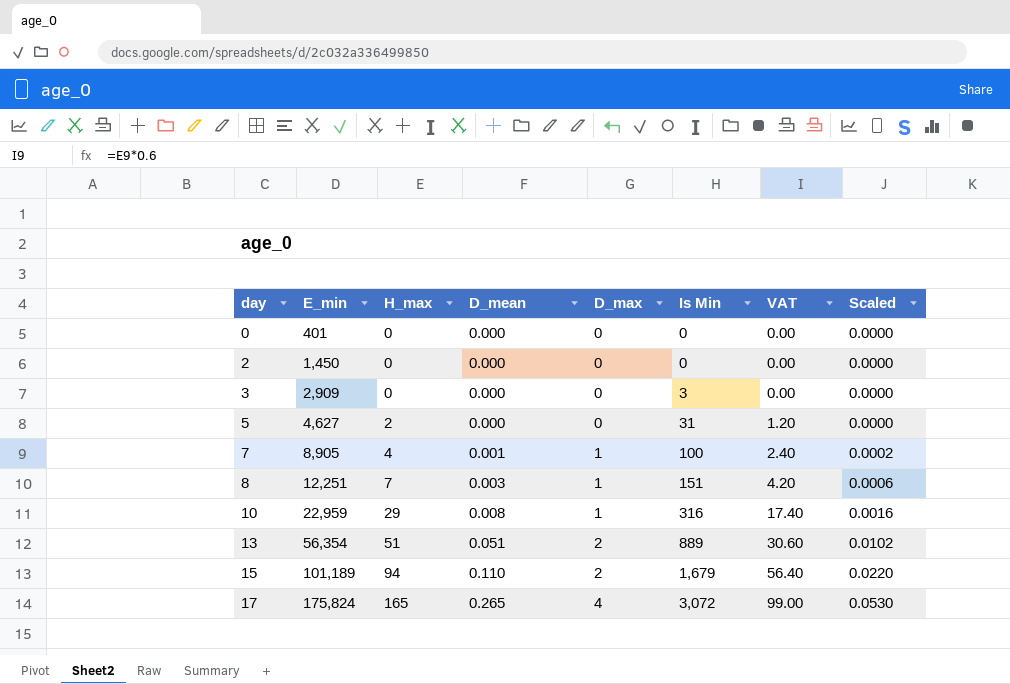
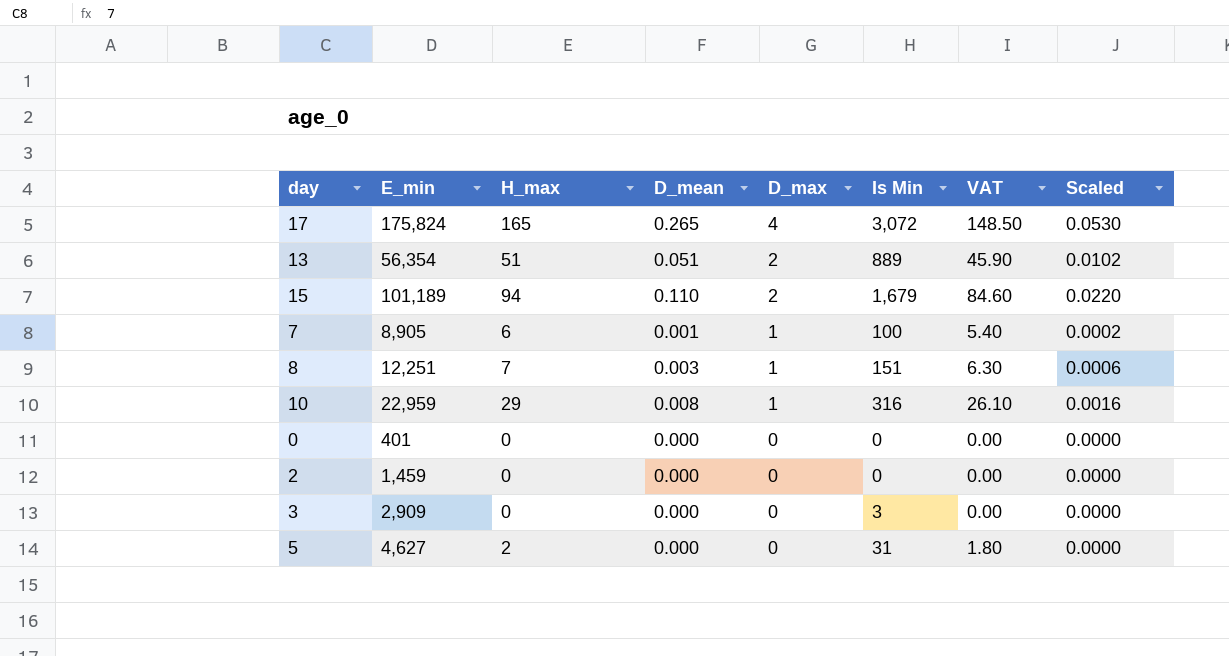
row order: day ascending -> D_max descending
column VAT | formula: [H_max] * 0.6 -> [H_max] * 0.9
7 | H_max: 4 -> 6
2 | E_min: 1,450 -> 1,459

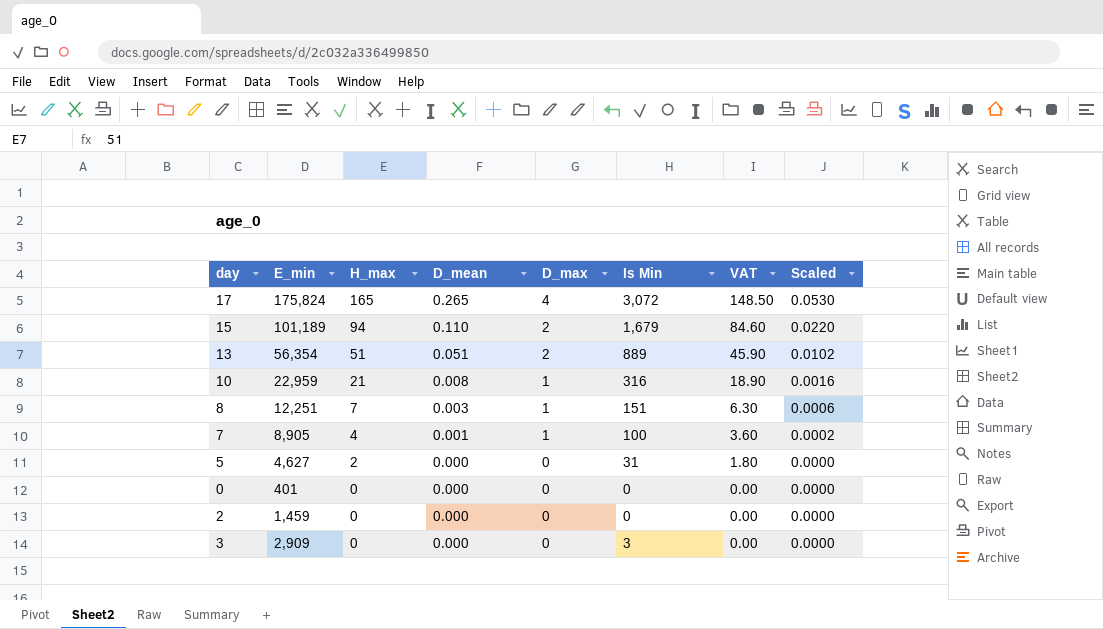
row order: D_max descending -> H_max descending
10 | H_max: 29 -> 21
10 | VAT: 26.10 -> 18.90
7 | H_max: 6 -> 4
7 | VAT: 5.40 -> 3.60

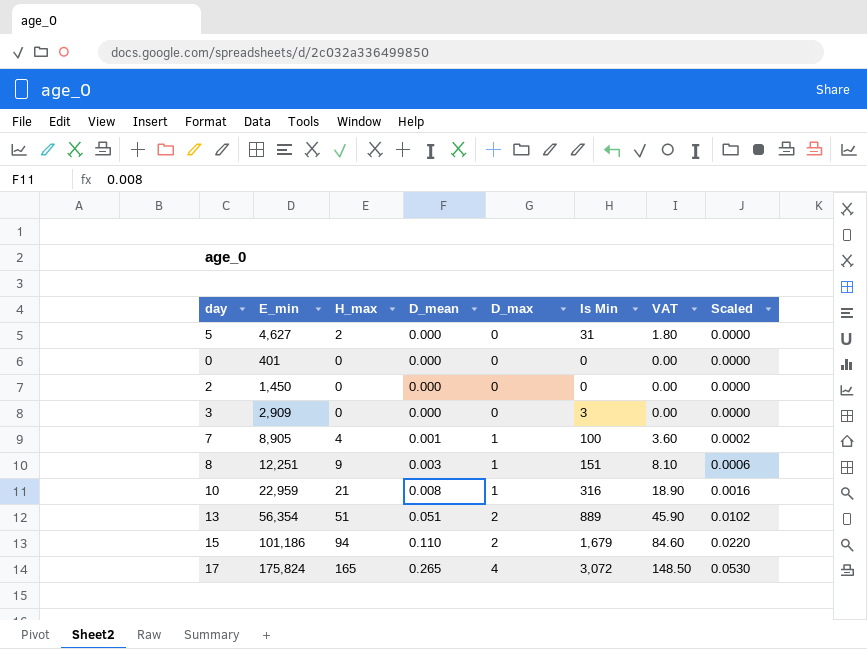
row order: H_max descending -> D_mean ascending
2 | E_min: 1,459 -> 1,450
8 | H_max: 7 -> 9
8 | VAT: 6.30 -> 8.10
15 | E_min: 101,189 -> 101,186

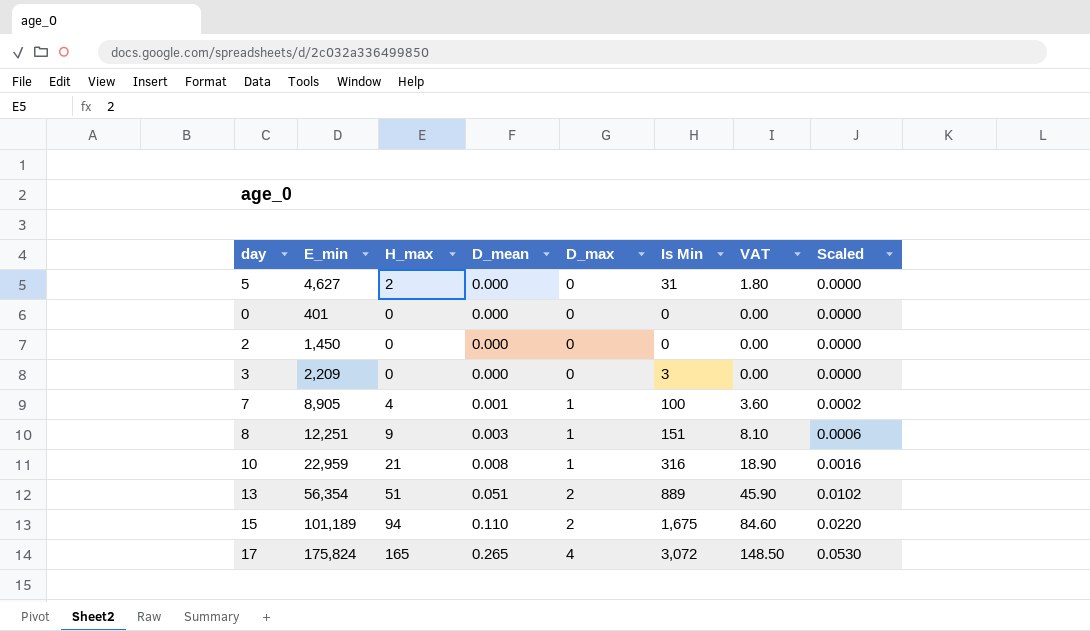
3 | E_min: 2,909 -> 2,209
15 | E_min: 101,186 -> 101,189
15 | Is Min: 1,679 -> 1,675

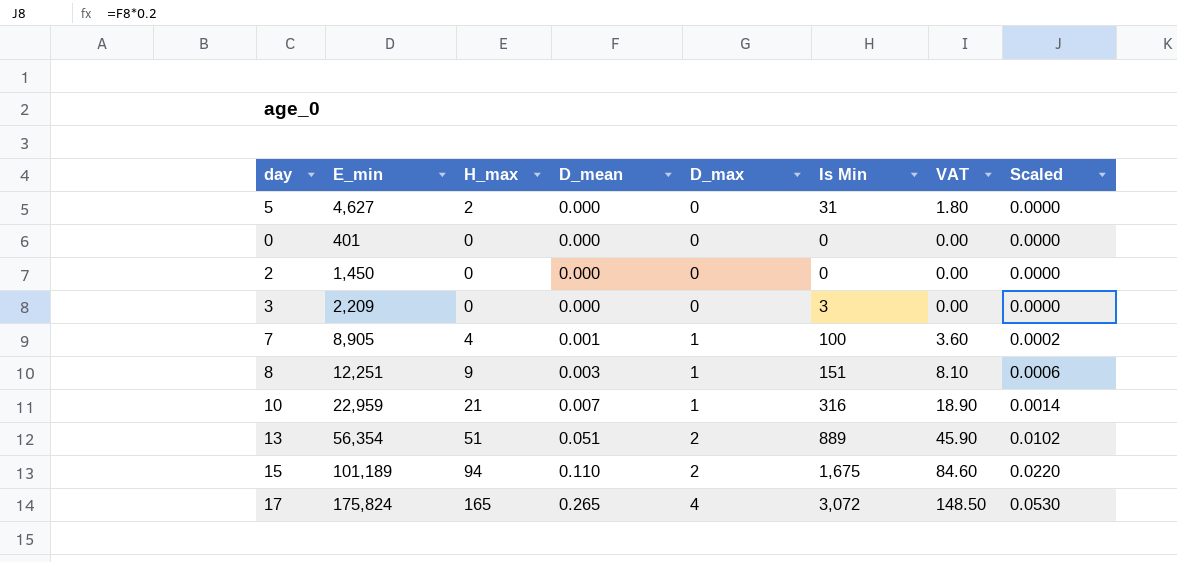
10 | D_mean: 0.008 -> 0.007
10 | Scaled: 0.0016 -> 0.0014

